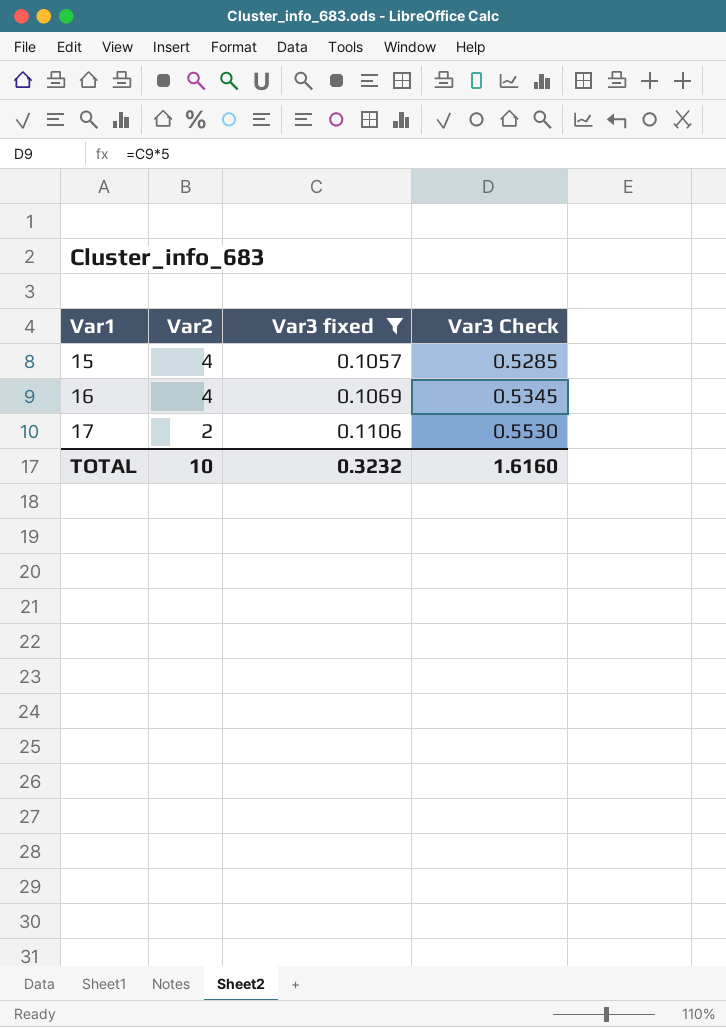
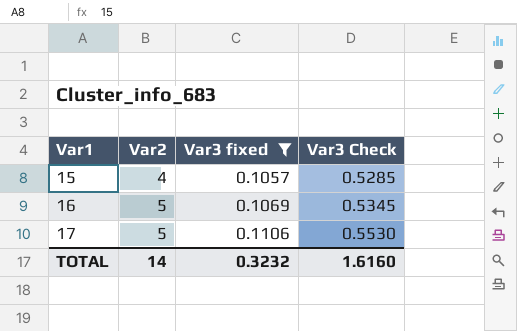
16 | Var2: 4 -> 5
17 | Var2: 2 -> 5
TOTAL | Var2: 10 -> 14

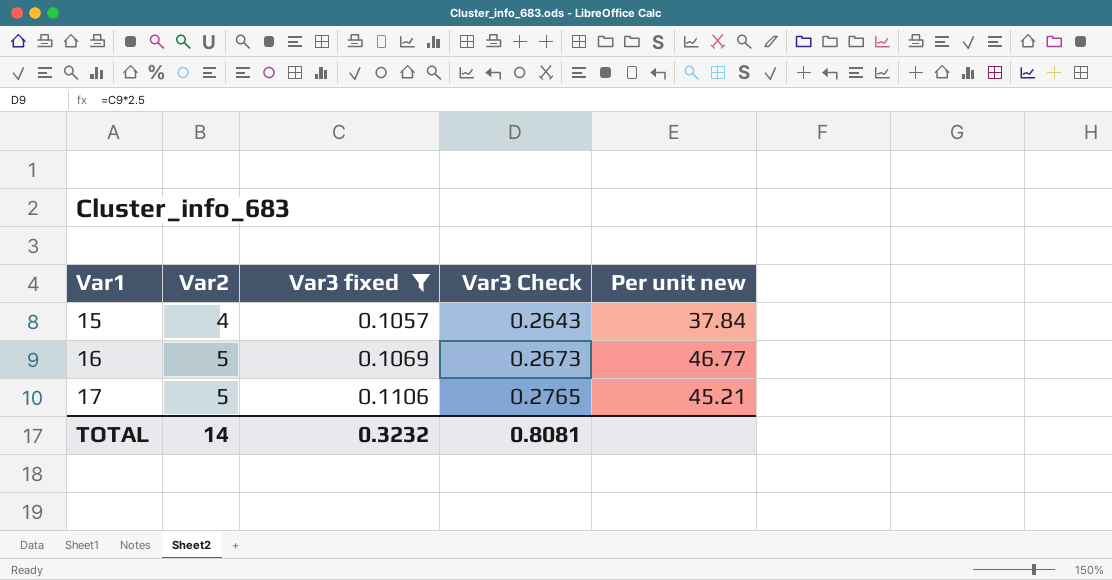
column Var3 Check | formula: [Var3 fixed] * 5 -> [Var3 fixed] * 2.5
column Per unit new | formula: none -> [Var2] / [Var3 fixed]
TOTAL | Var3 Check: 1.6160 -> 0.8081

